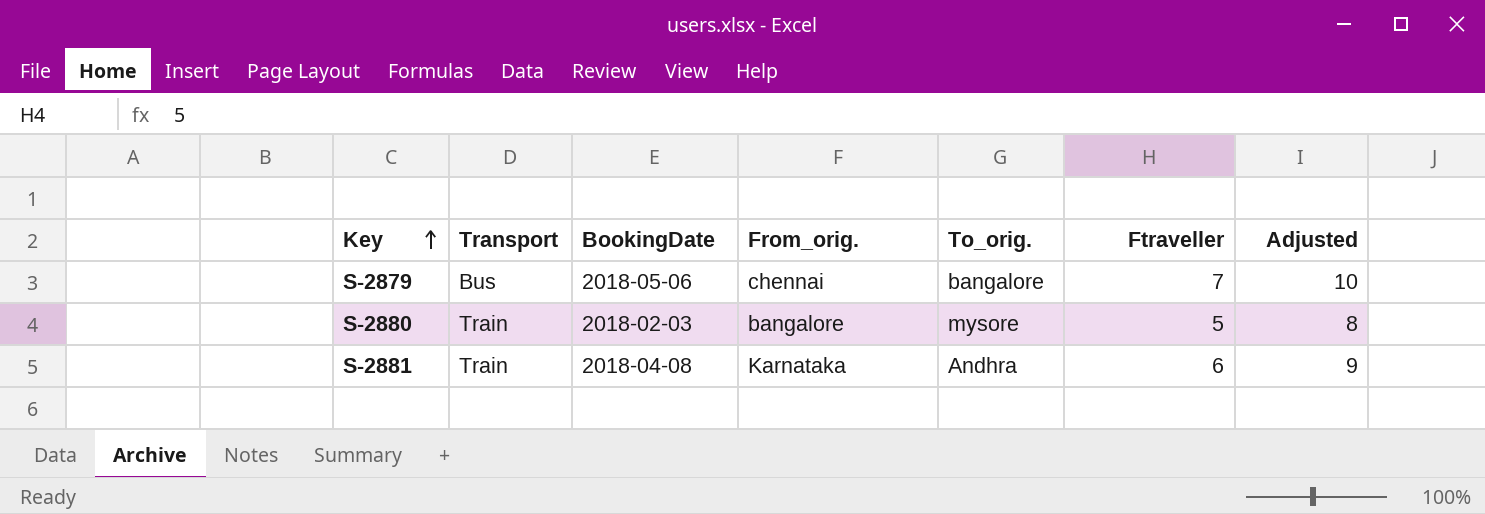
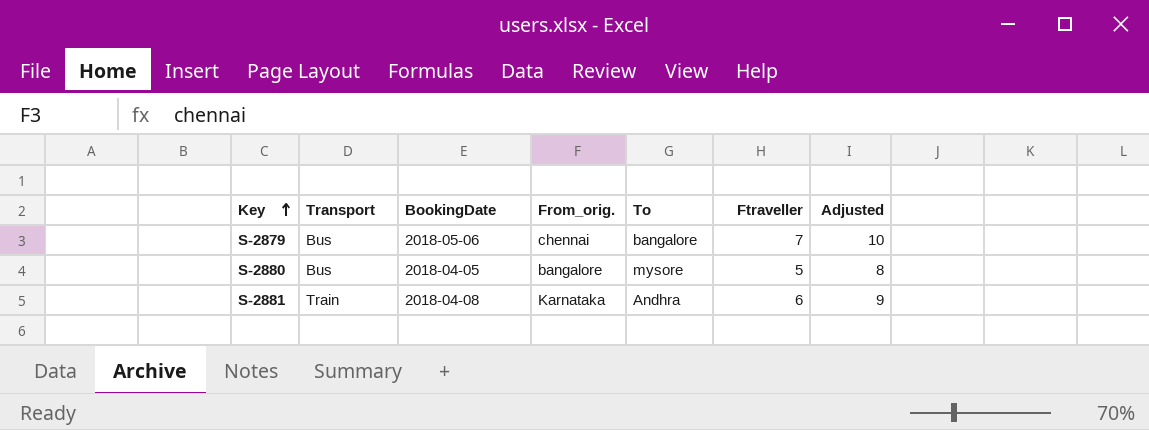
column name: To_orig. -> To
S-2880 | Transport: Train -> Bus
S-2880 | BookingDate: 2018-02-03 -> 2018-04-05

